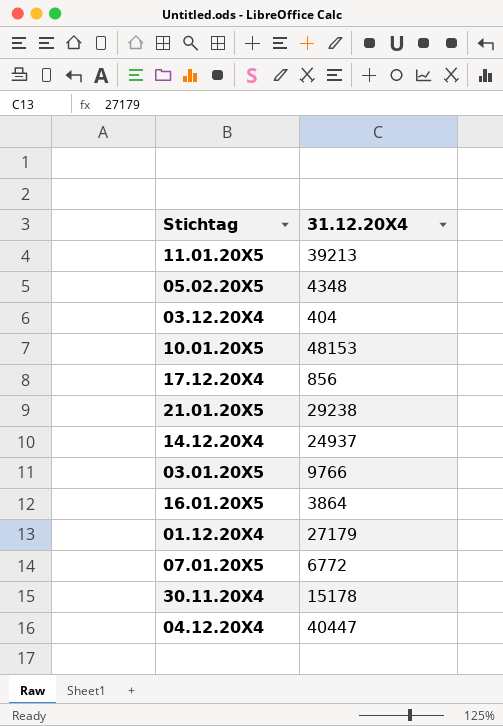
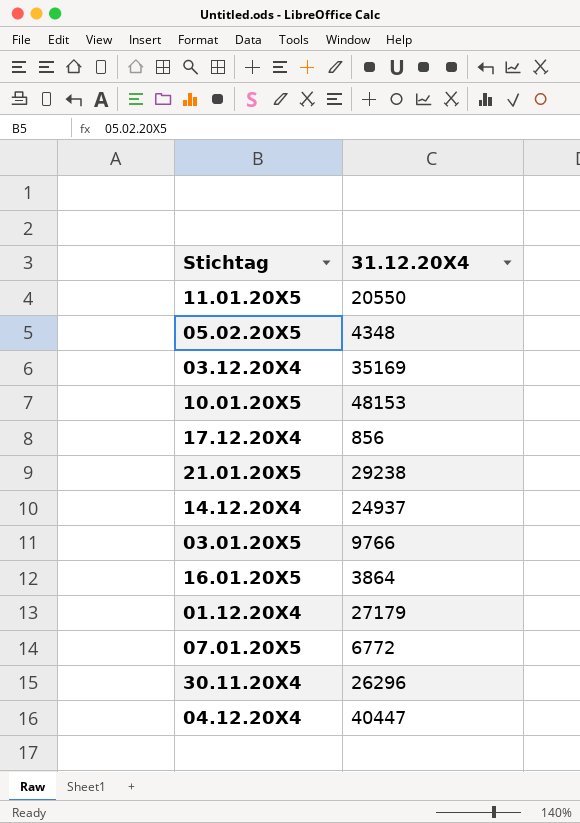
11.01.20X5 | 31.12.20X4: 39213 -> 20550
03.12.20X4 | 31.12.20X4: 404 -> 35169
30.11.20X4 | 31.12.20X4: 15178 -> 26296

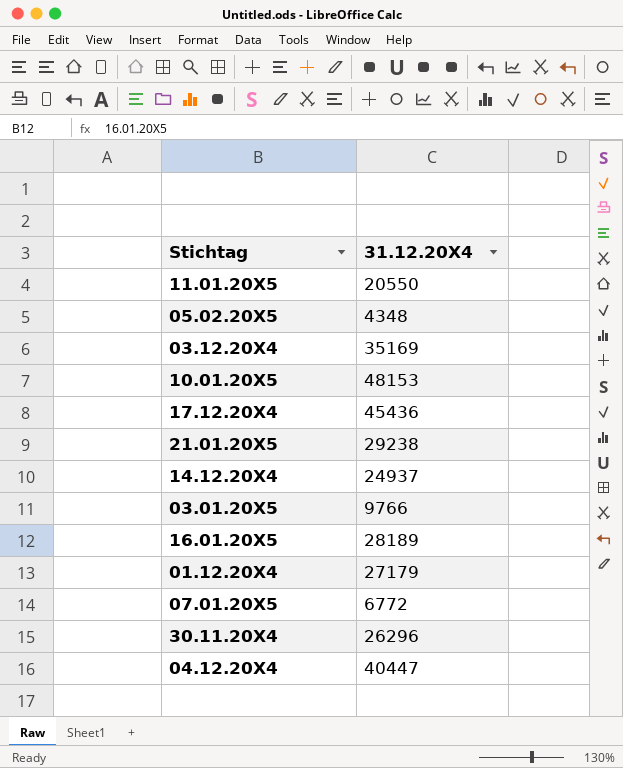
17.12.20X4 | 31.12.20X4: 856 -> 45436
16.01.20X5 | 31.12.20X4: 3864 -> 28189

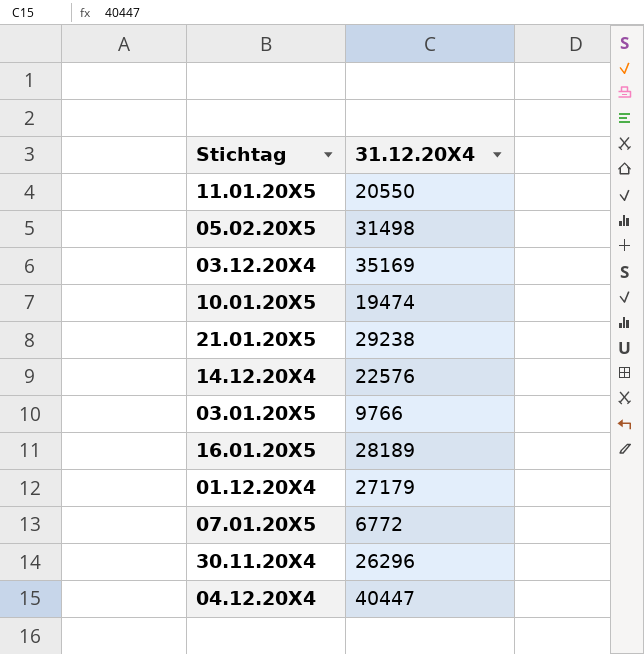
row 17.12.20X4: 45436 -> none
05.02.20X5 | 31.12.20X4: 4348 -> 31498
10.01.20X5 | 31.12.20X4: 48153 -> 19474
14.12.20X4 | 31.12.20X4: 24937 -> 22576

